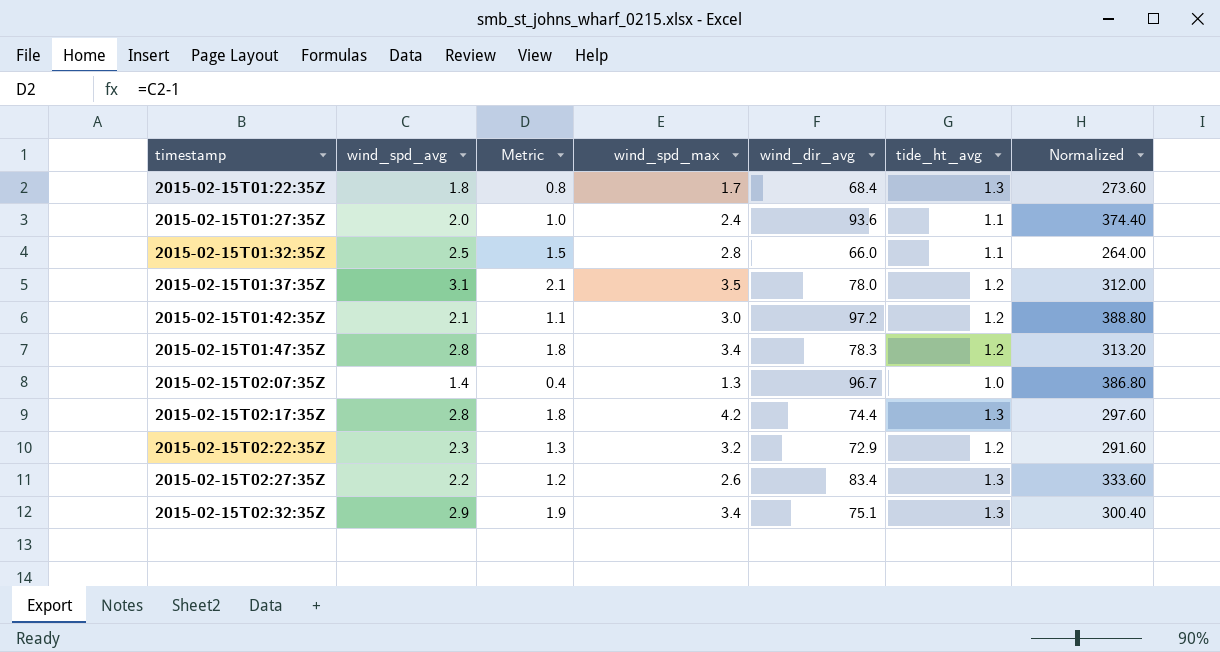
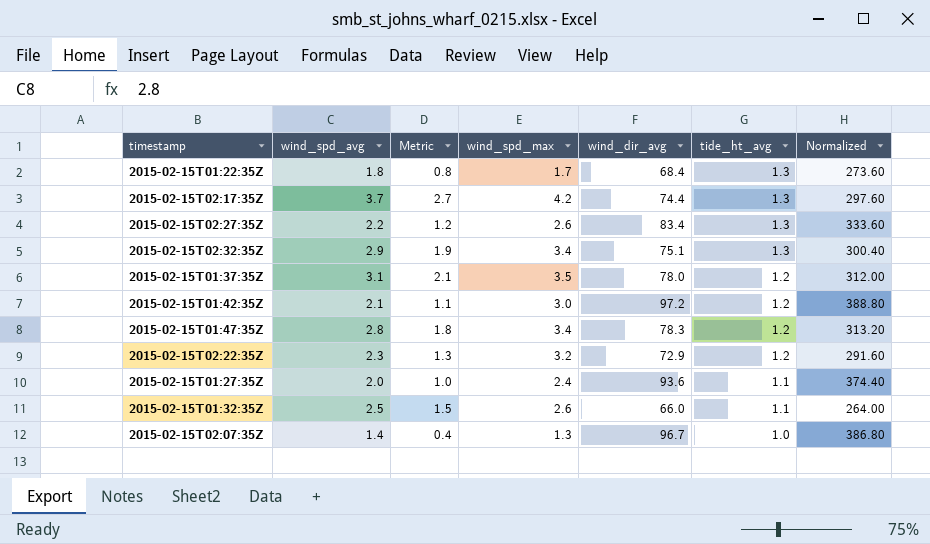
row order: timestamp ascending -> tide_ht_avg descending
2015-02-15T02:17:35Z | wind_spd_avg: 2.8 -> 3.7
2015-02-15T02:17:35Z | Metric: 1.8 -> 2.7
2015-02-15T01:32:35Z | wind_spd_max: 2.8 -> 2.6

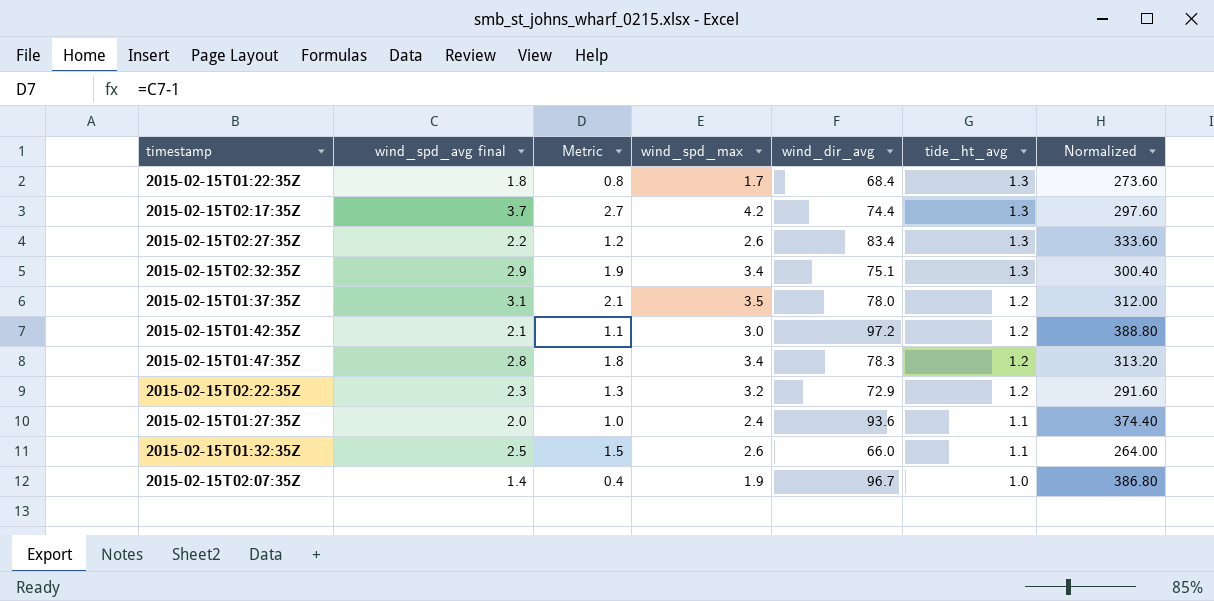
column name: wind_spd_avg -> wind_spd_avg final
2015-02-15T02:07:35Z | wind_spd_max: 1.3 -> 1.9

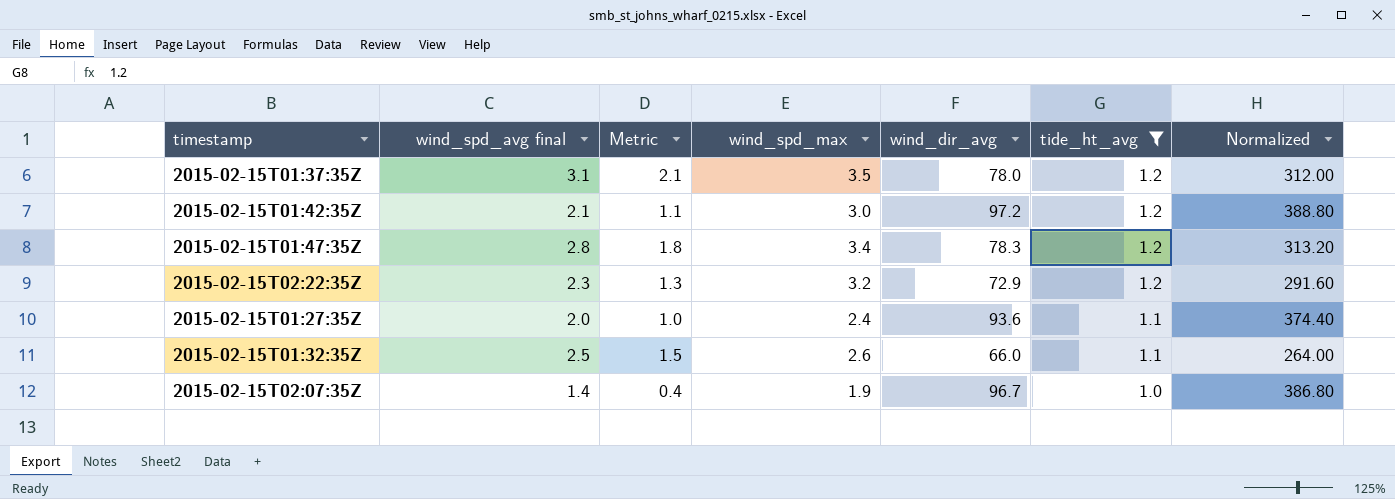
filter: none -> tide_ht_avg != 1.3

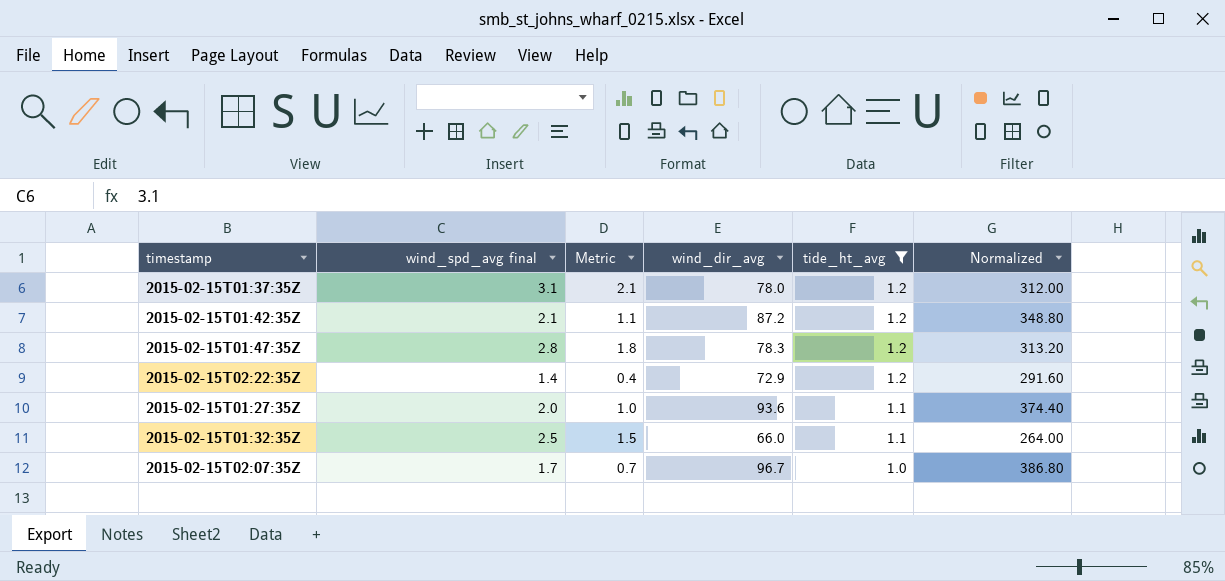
column wind_spd_max | position: 4 -> none
2015-02-15T01:42:35Z | wind_dir_avg: 97.2 -> 87.2
2015-02-15T01:42:35Z | Normalized: 388.80 -> 348.80
2015-02-15T02:22:35Z | wind_spd_avg final: 2.3 -> 1.4
2015-02-15T02:22:35Z | Metric: 1.3 -> 0.4
2015-02-15T02:07:35Z | wind_spd_avg final: 1.4 -> 1.7
2015-02-15T02:07:35Z | Metric: 0.4 -> 0.7

